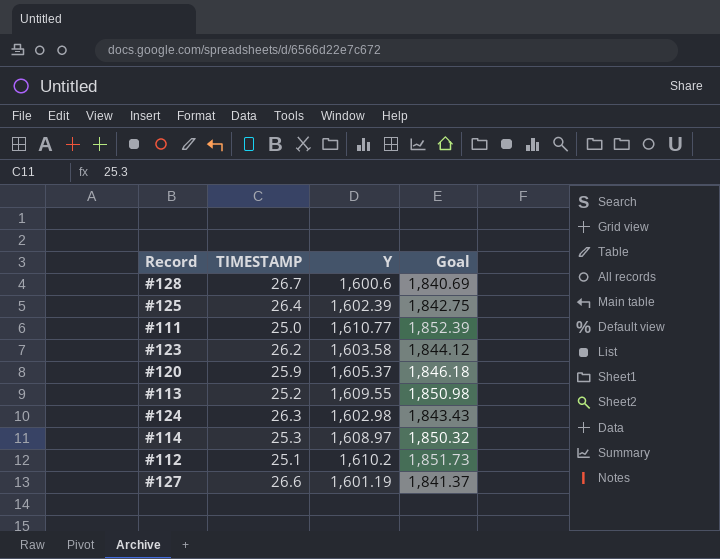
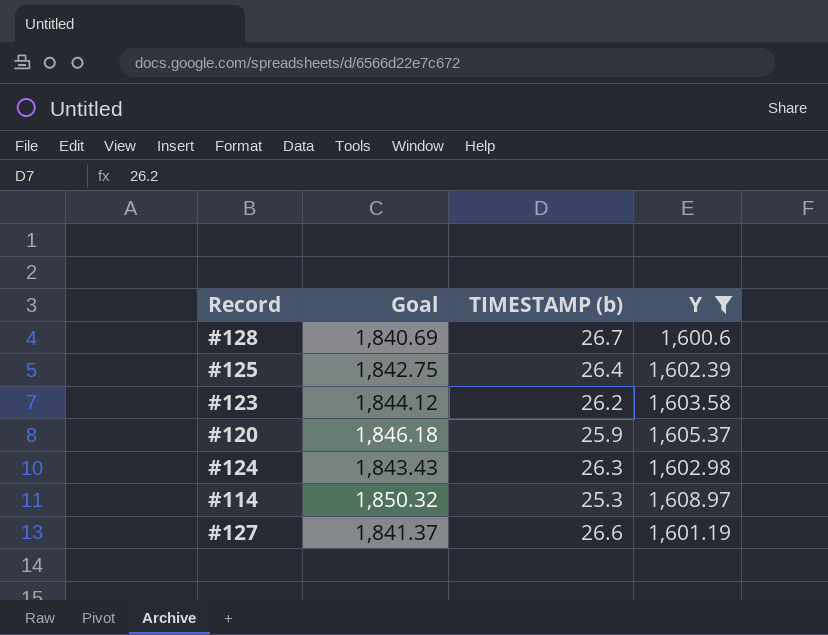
filter: none -> Y <= 1,608.97
column Goal | position: 4 -> 2
column name: TIMESTAMP -> TIMESTAMP (b)

